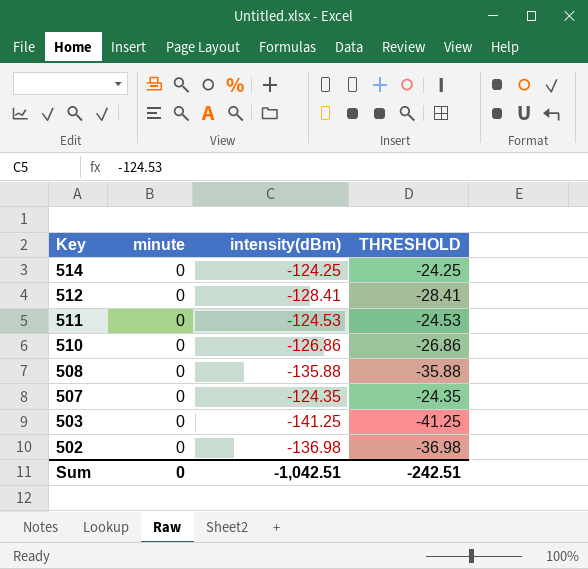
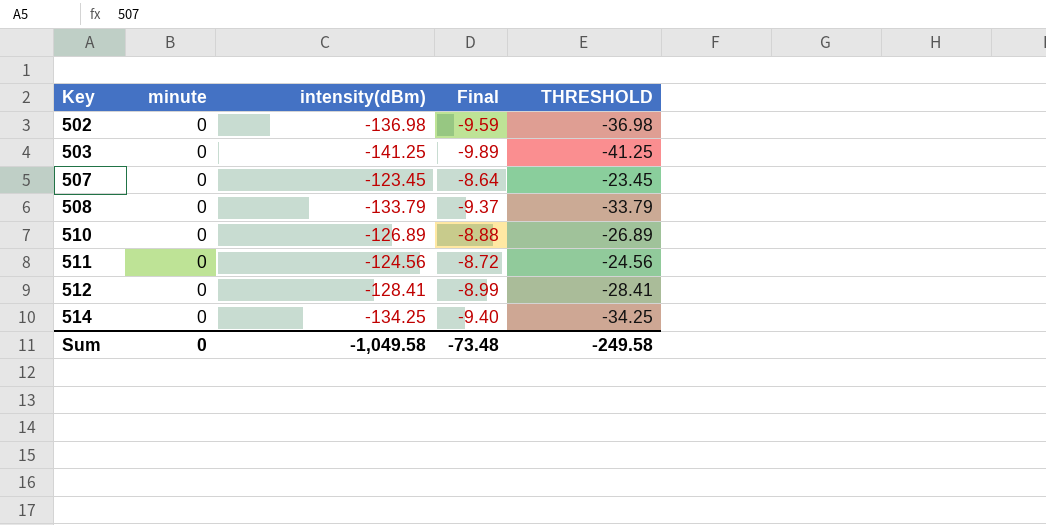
row order: Key descending -> Key ascending
column Final | formula: none -> [intensity(dBm)] * 0.07
507 | intensity(dBm): -124.35 -> -123.45
507 | THRESHOLD: -24.35 -> -23.45
508 | intensity(dBm): -135.88 -> -133.79
508 | THRESHOLD: -35.88 -> -33.79
510 | intensity(dBm): -126.86 -> -126.89
510 | THRESHOLD: -26.86 -> -26.89
511 | intensity(dBm): -124.53 -> -124.56
511 | THRESHOLD: -24.53 -> -24.56
514 | intensity(dBm): -124.25 -> -134.25
514 | THRESHOLD: -24.25 -> -34.25
Sum | intensity(dBm): -1,042.51 -> -1,049.58
Sum | THRESHOLD: -242.51 -> -249.58

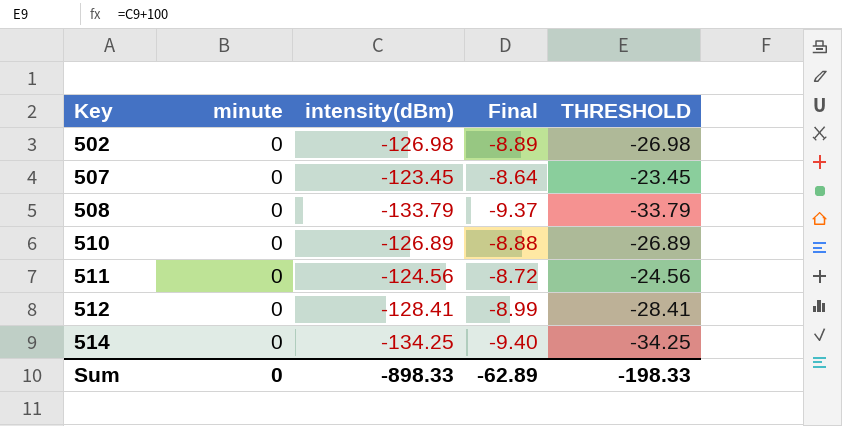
row 503: 0 | -141.25 | -9.89 | -41.25 -> none
502 | intensity(dBm): -136.98 -> -126.98
502 | Final: -9.59 -> -8.89
502 | THRESHOLD: -36.98 -> -26.98
Sum | intensity(dBm): -1,049.58 -> -898.33
Sum | Final: -73.48 -> -62.89
Sum | THRESHOLD: -249.58 -> -198.33

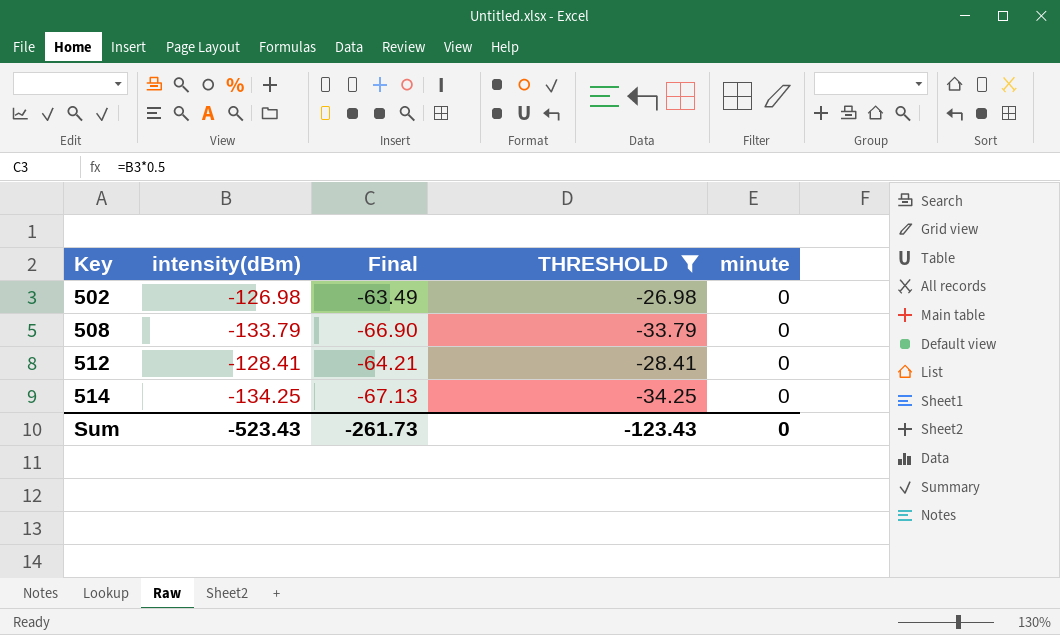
filter: none -> THRESHOLD <= -26.98
column Final | formula: [intensity(dBm)] * 0.07 -> [intensity(dBm)] * 0.5
column minute | position: 2 -> 5
Sum | intensity(dBm): -898.33 -> -523.43
Sum | Final: -62.89 -> -261.73
Sum | THRESHOLD: -198.33 -> -123.43

